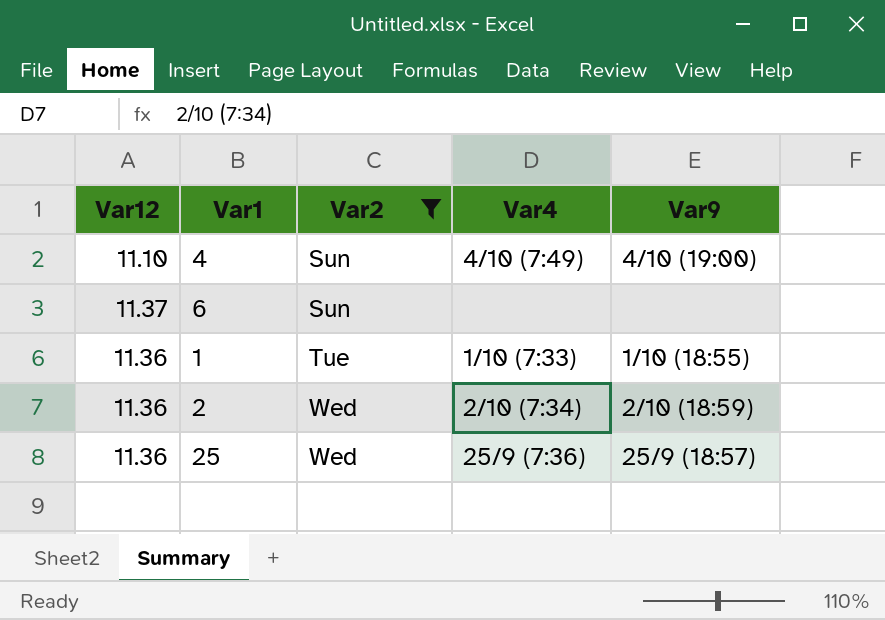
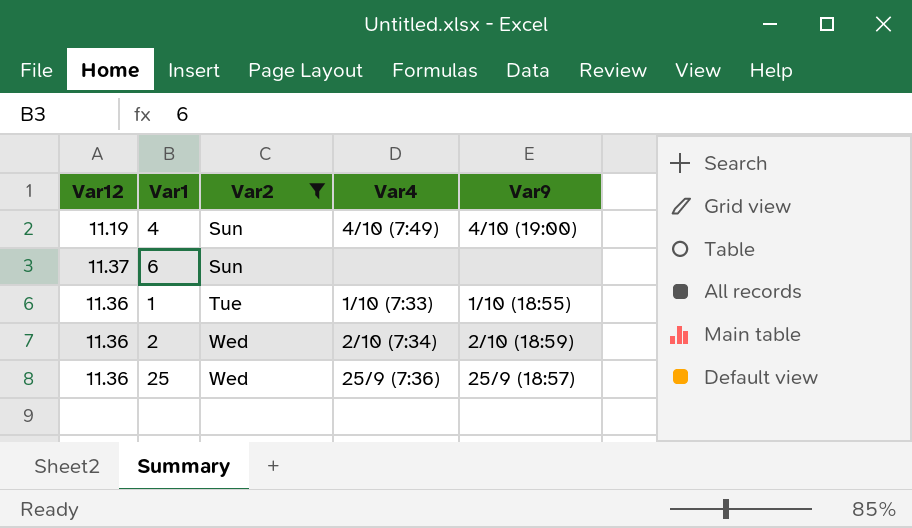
4 | Var12: 11.10 -> 11.19

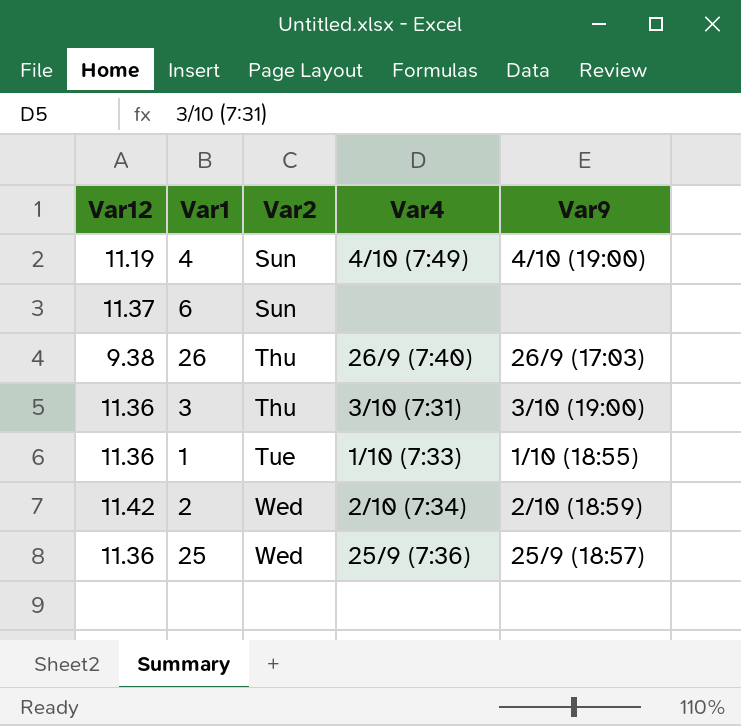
filter: Var2 != Thu -> none
2 | Var12: 11.36 -> 11.42

